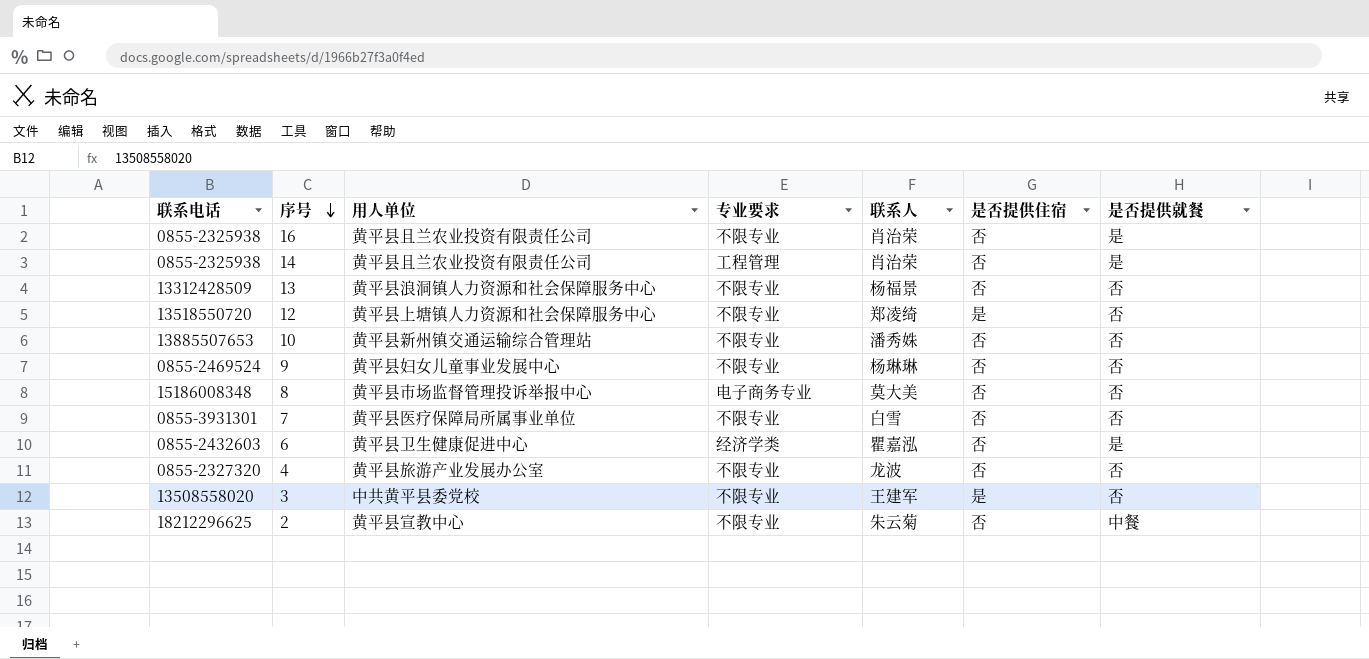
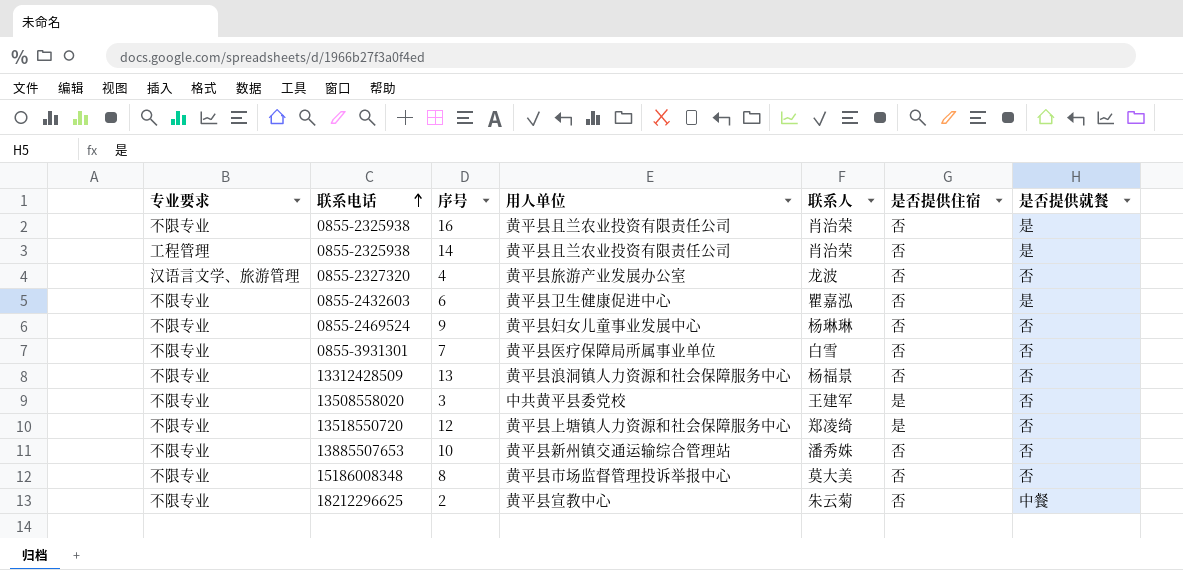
row order: 序号 descending -> 联系电话 ascending
column 专业要求 | position: 4 -> 1
4 | 专业要求: 不限专业 -> 汉语言文学、旅游管理
6 | 专业要求: 经济学类 -> 不限专业
8 | 专业要求: 电子商务专业 -> 不限专业

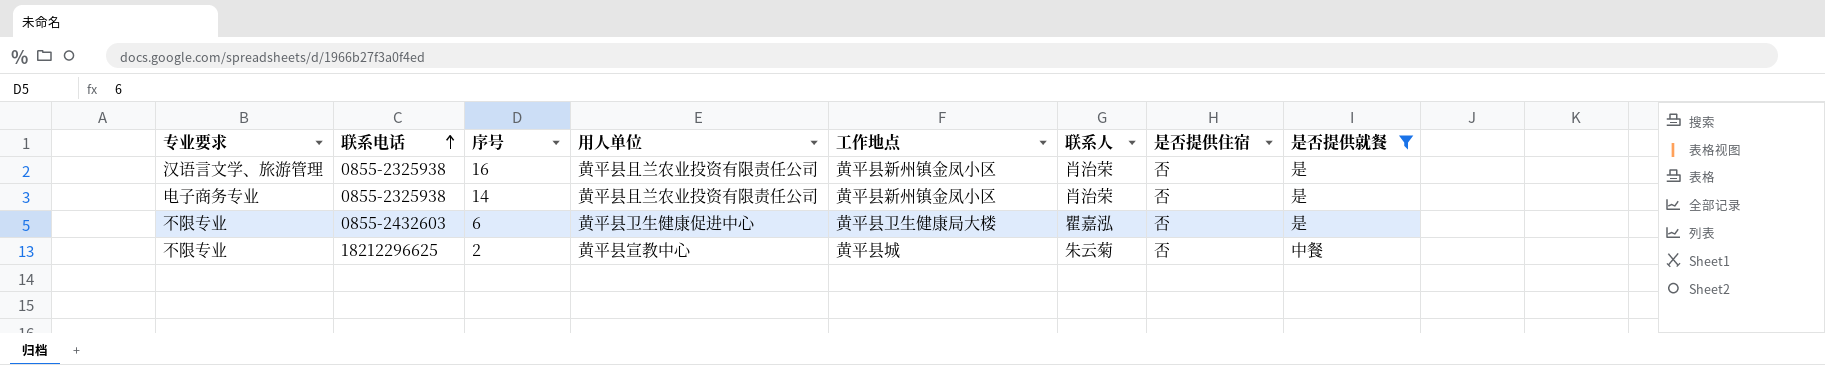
filter: none -> 是否提供就餐 != 否
column 工作地点 | position: none -> 5
16 | 专业要求: 不限专业 -> 汉语言文学、旅游管理
14 | 专业要求: 工程管理 -> 电子商务专业

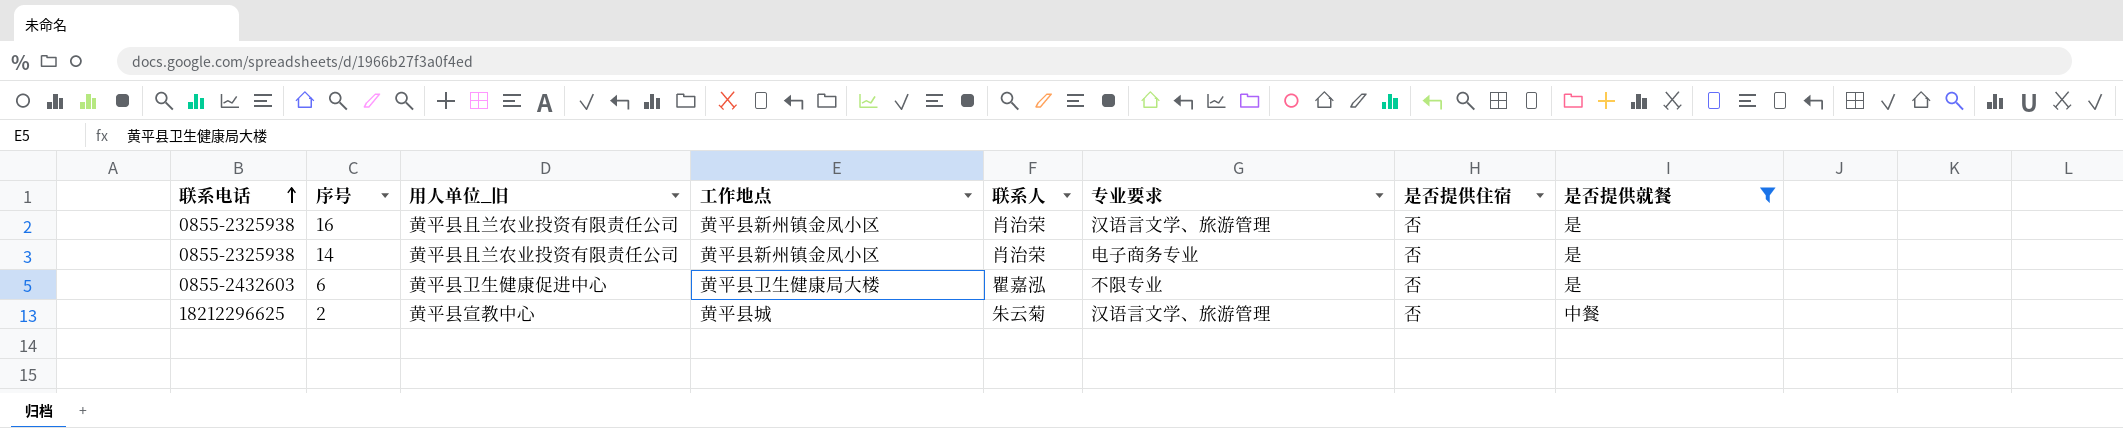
column name: 用人单位 -> 用人单位_旧
column 专业要求 | position: 1 -> 6
2 | 专业要求: 不限专业 -> 汉语言文学、旅游管理

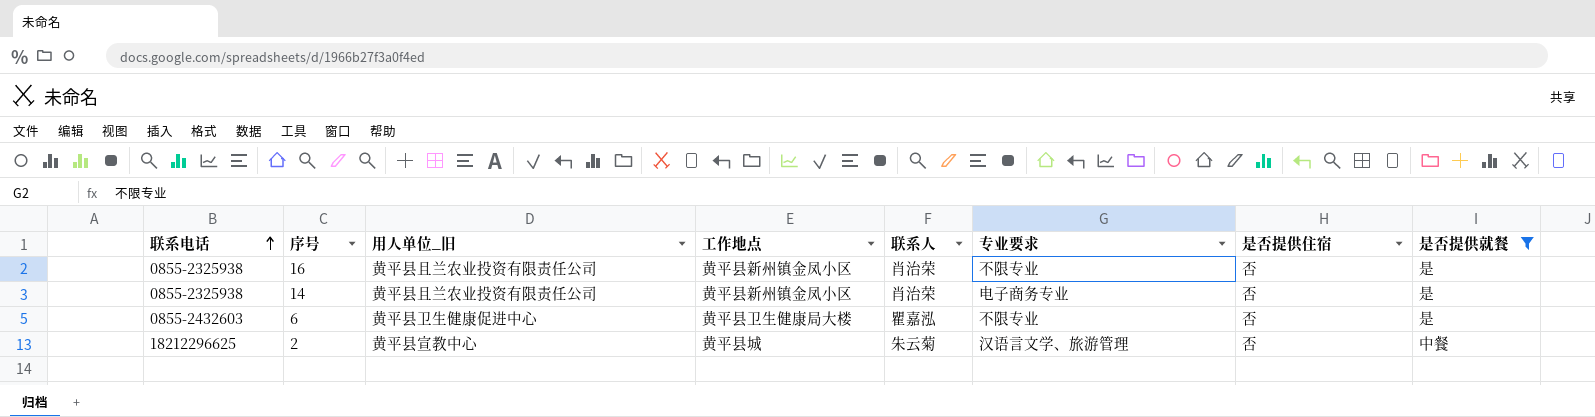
16 | 专业要求: 汉语言文学、旅游管理 -> 不限专业

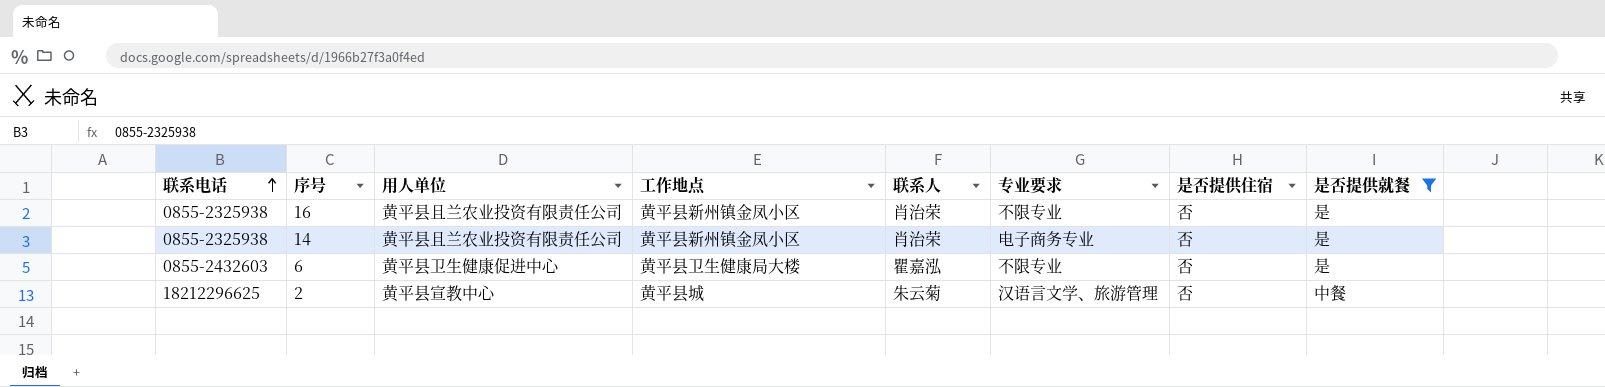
column name: 用人单位_旧 -> 用人单位

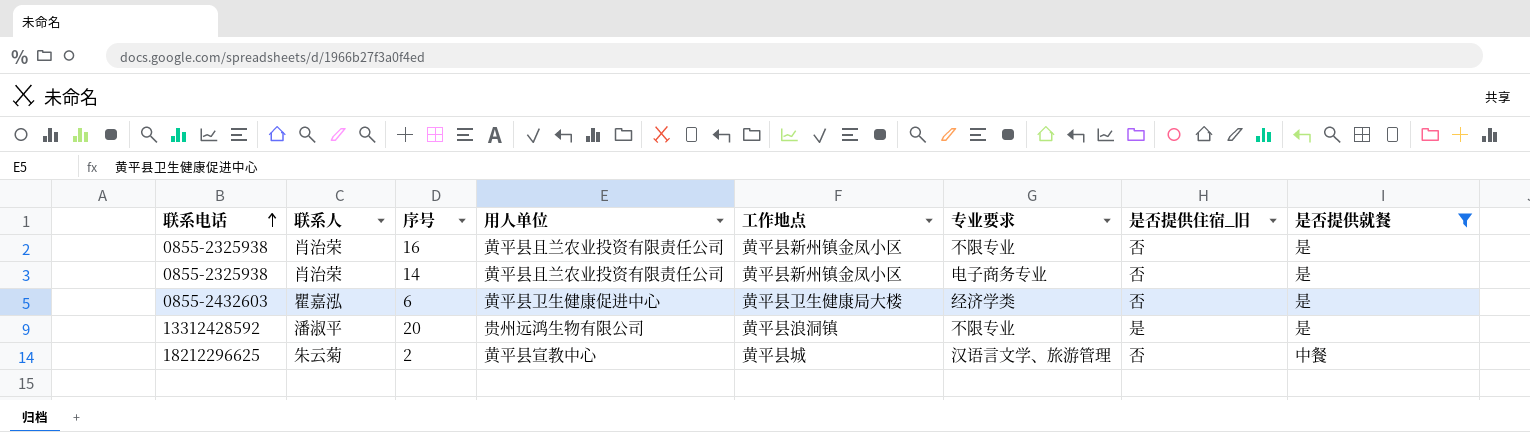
column 联系人 | position: 5 -> 2
column name: 是否提供住宿 -> 是否提供住宿_旧
6 | 专业要求: 不限专业 -> 经济学类
row 20: none -> 13312428592 | 潘淑平 | 贵州远鸿生物有限公司 | 黄平县浪洞镇 | 不限专业 | 是 | 是

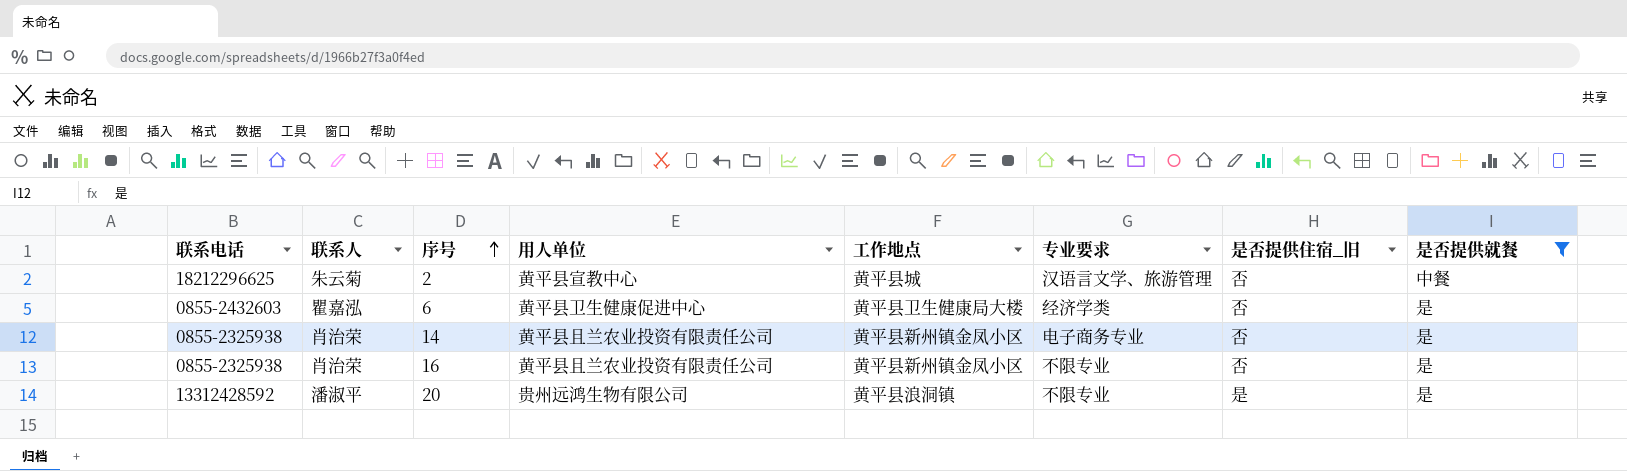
row order: 联系电话 ascending -> 序号 ascending

